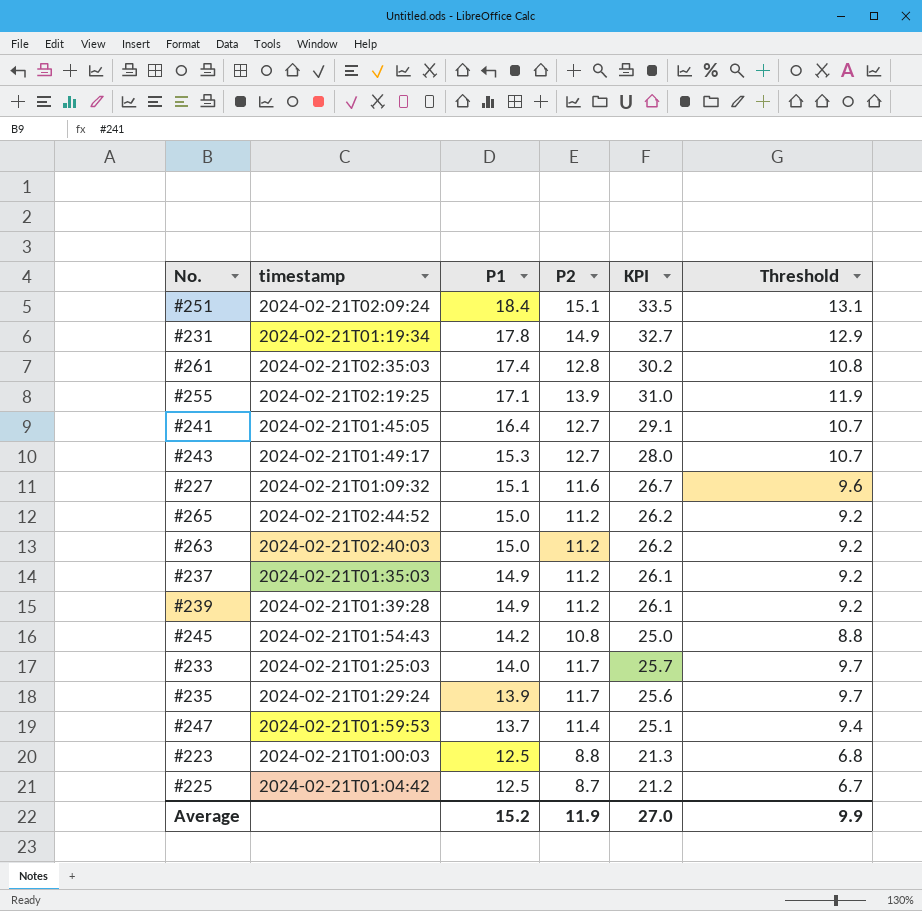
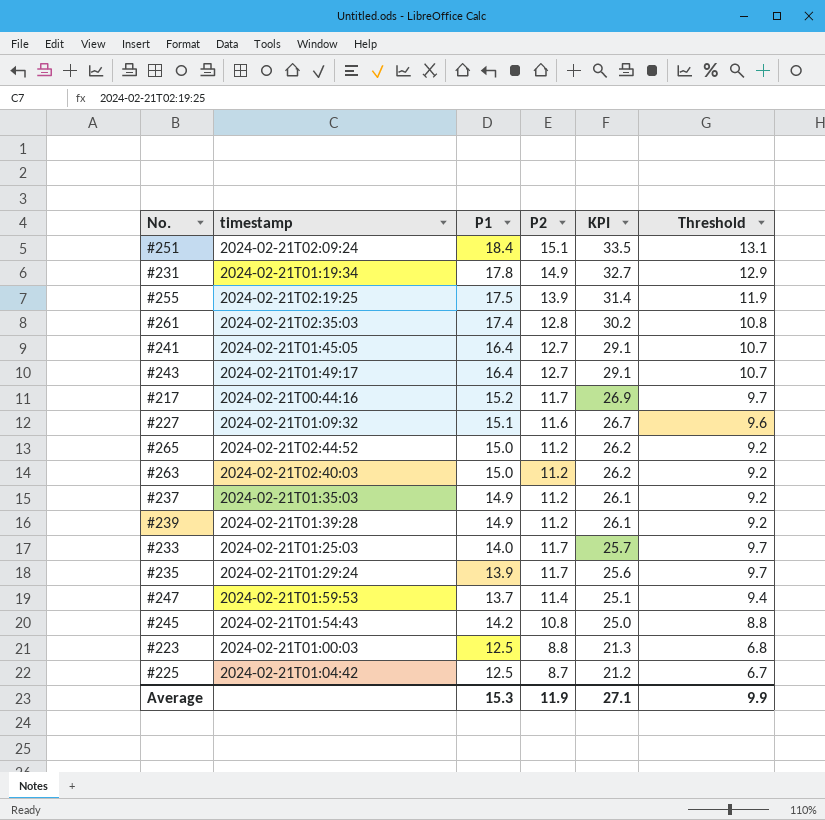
row order: P1 descending -> KPI descending
#255 | P1: 17.1 -> 17.5
#255 | KPI: 31.0 -> 31.4
#243 | P1: 15.3 -> 16.4
#243 | KPI: 28.0 -> 29.1
row #217: none -> 2024-02-21T00:44:16 | 15.2 | 11.7 | 26.9 | 9.7
Average | P1: 15.2 -> 15.3
Average | KPI: 27.0 -> 27.1

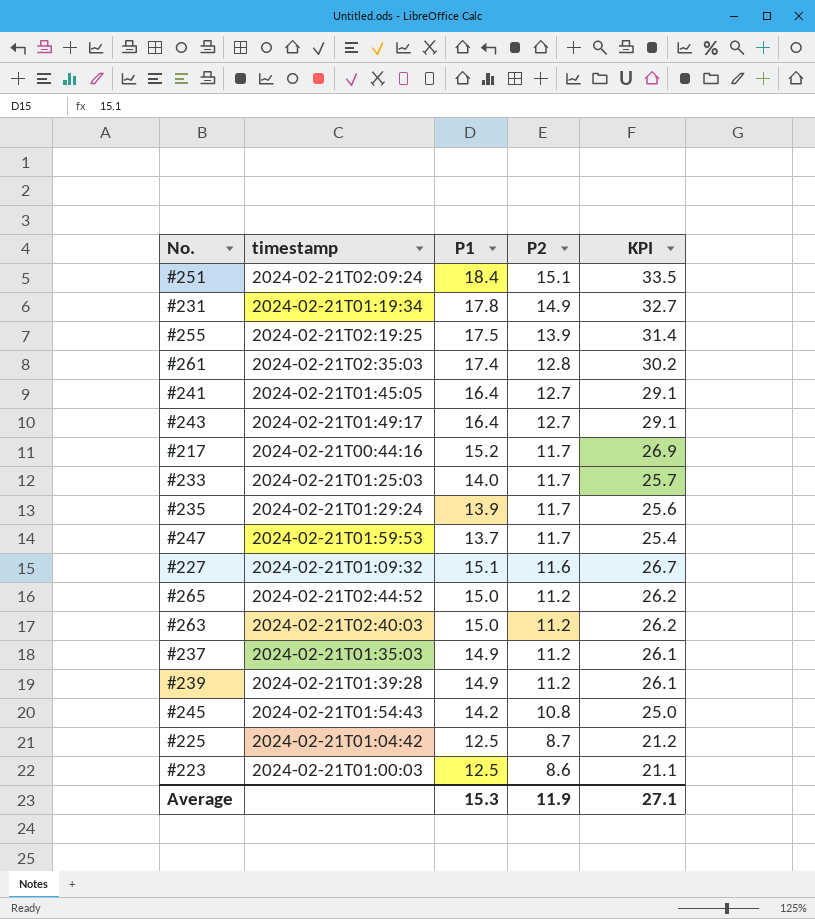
row order: KPI descending -> P2 descending
column Threshold | formula: [P2] - 2 -> none
#247 | P2: 11.4 -> 11.7
#247 | KPI: 25.1 -> 25.4
#223 | P2: 8.8 -> 8.6
#223 | KPI: 21.3 -> 21.1

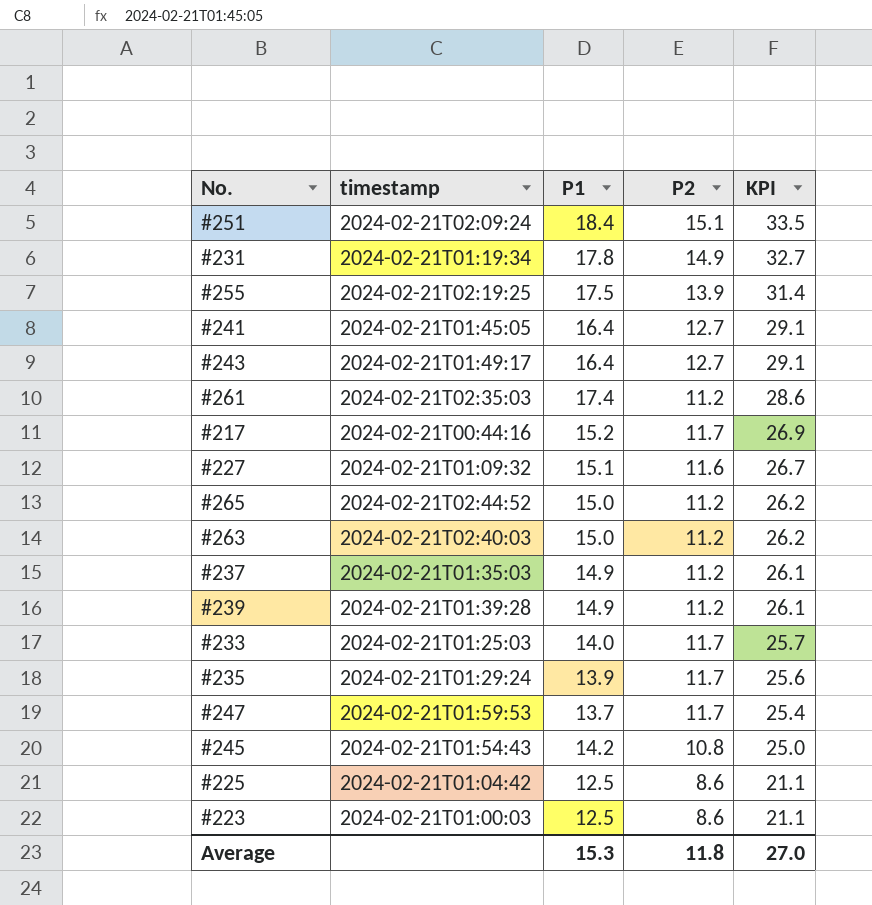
row order: P2 descending -> KPI descending
#261 | P2: 12.8 -> 11.2
#261 | KPI: 30.2 -> 28.6
#225 | P2: 8.7 -> 8.6
#225 | KPI: 21.2 -> 21.1
Average | P2: 11.9 -> 11.8
Average | KPI: 27.1 -> 27.0

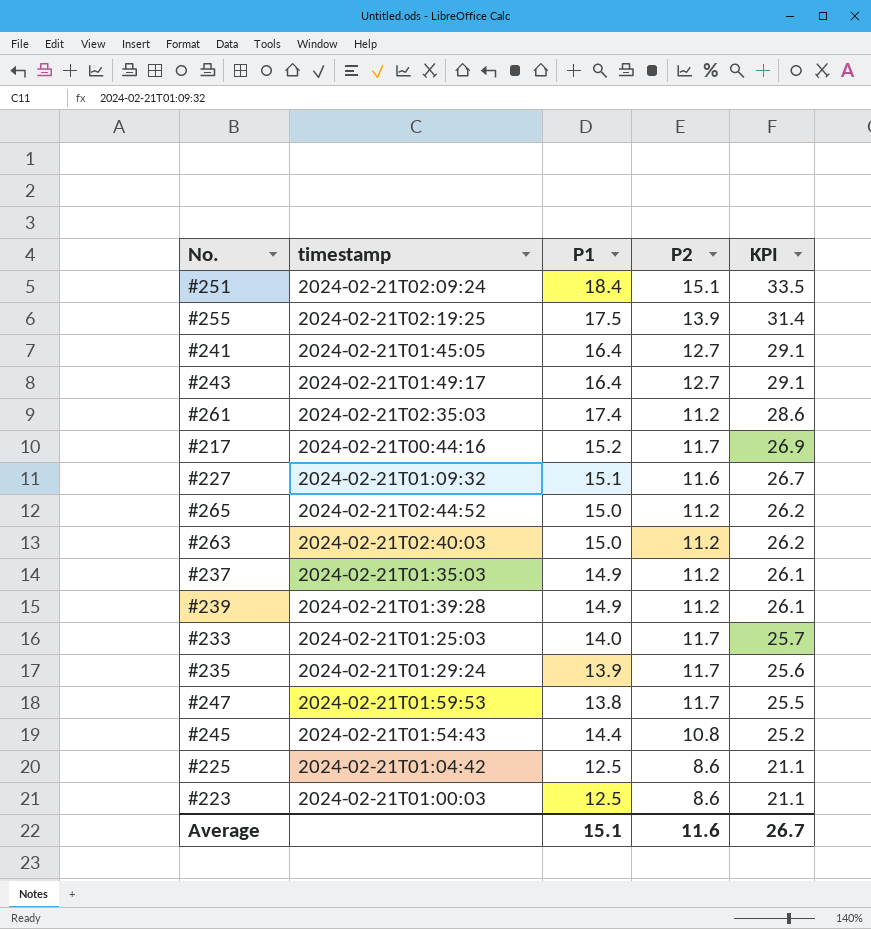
row #231: 2024-02-21T01:19:34 | 17.8 | 14.9 | 32.7 -> none
#247 | P1: 13.7 -> 13.8
#247 | KPI: 25.4 -> 25.5
#245 | P1: 14.2 -> 14.4
#245 | KPI: 25.0 -> 25.2
Average | P1: 15.3 -> 15.1
Average | P2: 11.8 -> 11.6
Average | KPI: 27.0 -> 26.7

